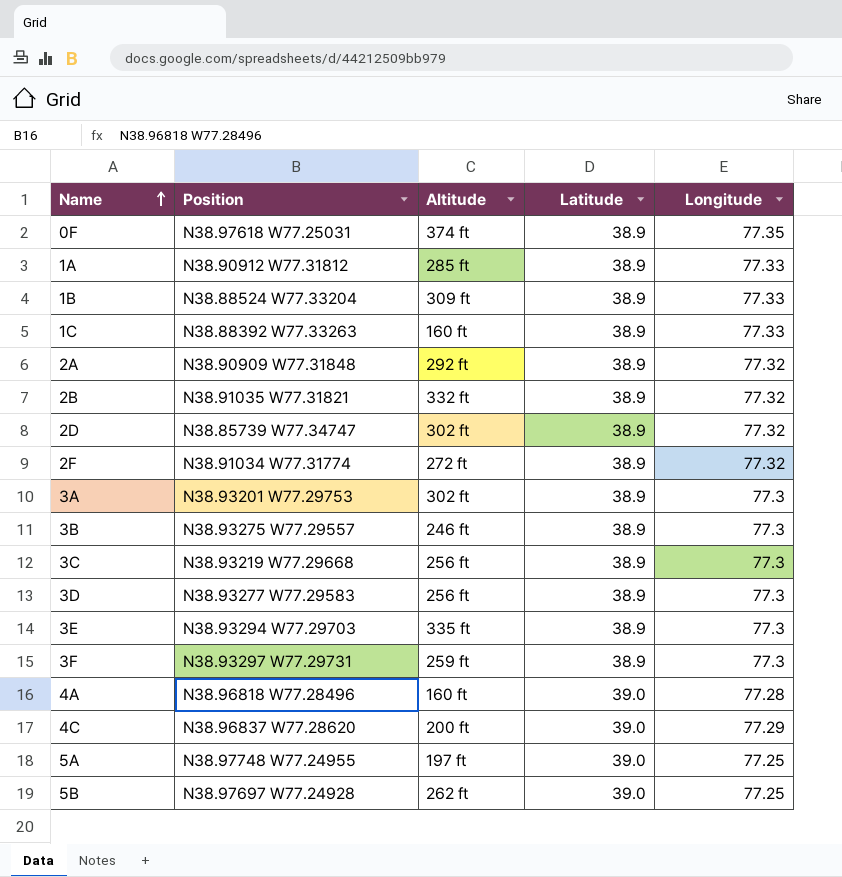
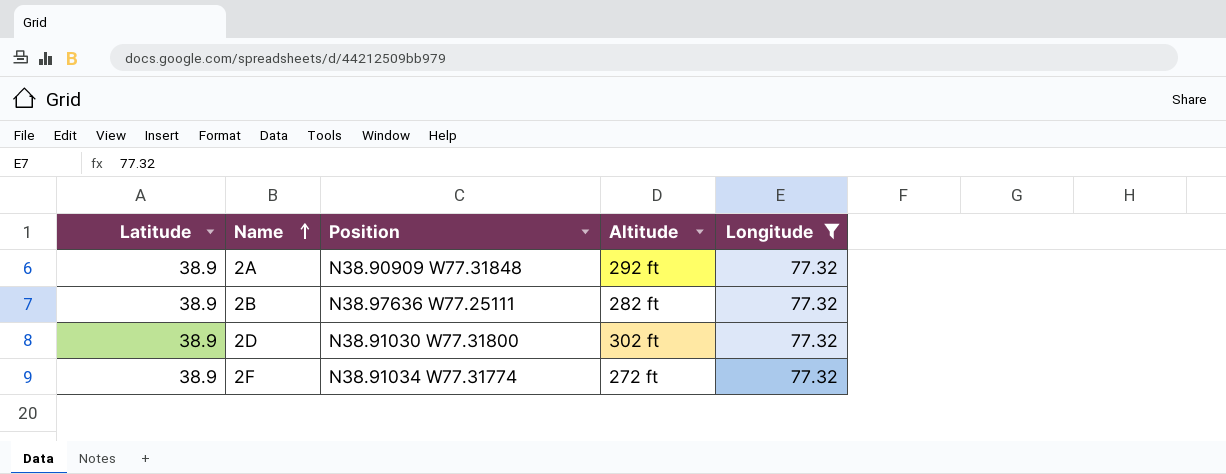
filter: none -> Longitude = 77.32
column Latitude | position: 4 -> 1
2B | Position: N38.91035 W77.31821 -> N38.97636 W77.25111
2B | Altitude: 332 ft -> 282 ft
2D | Position: N38.85739 W77.34747 -> N38.91030 W77.31800

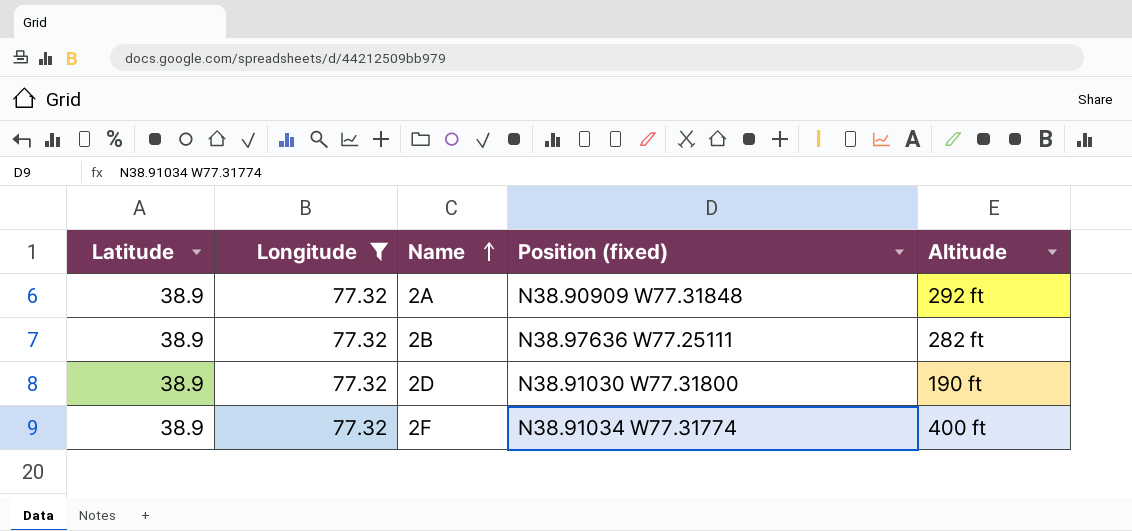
column Longitude | position: 5 -> 2
column name: Position -> Position (fixed)
2D | Altitude: 302 ft -> 190 ft
2F | Altitude: 272 ft -> 400 ft

